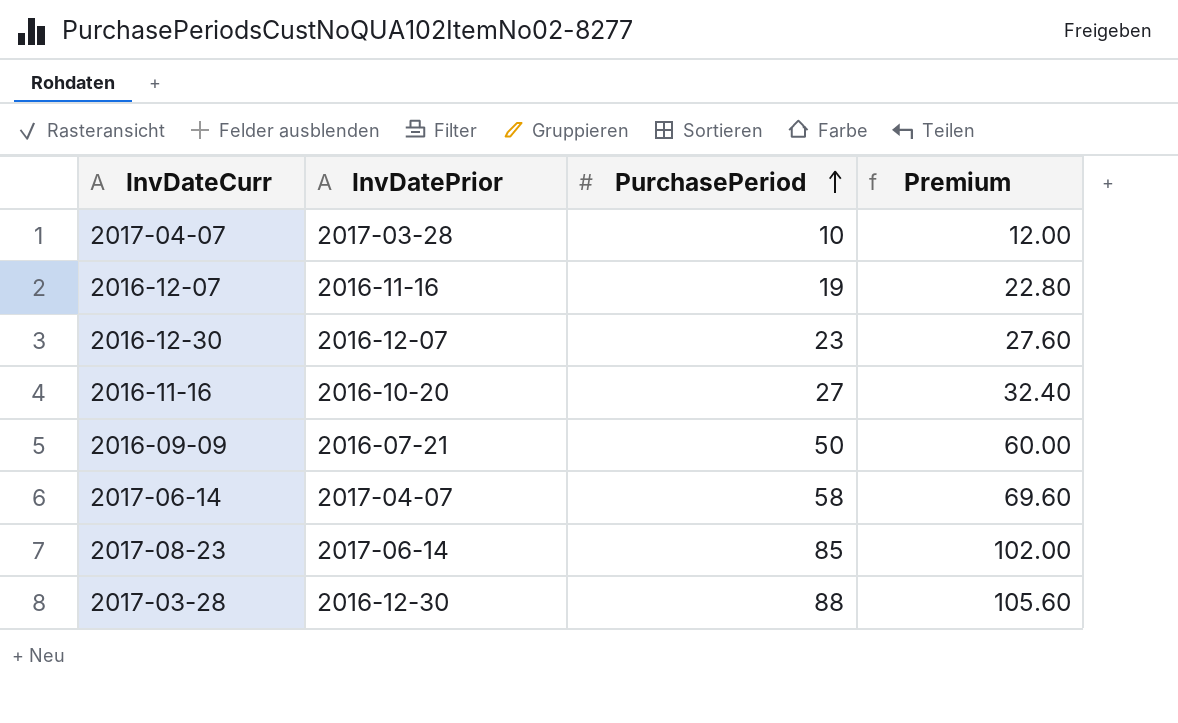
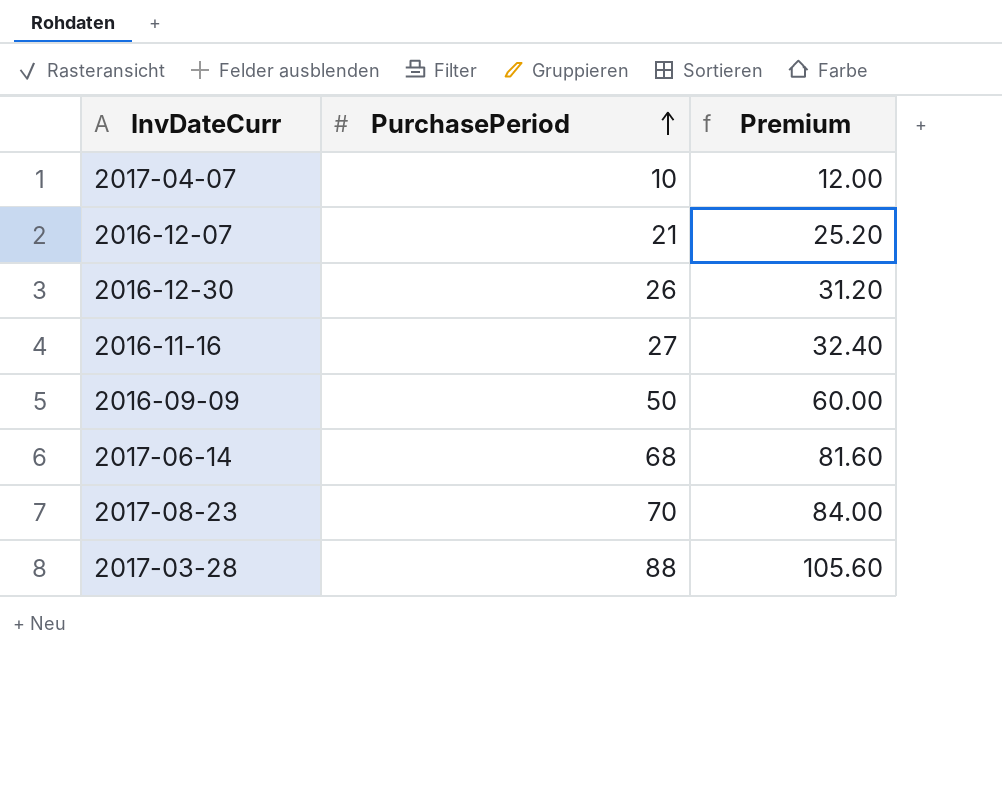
column InvDatePrior | position: 2 -> none
2016-12-07 | PurchasePeriod: 19 -> 21
2016-12-07 | Premium: 22.80 -> 25.20
2016-12-30 | PurchasePeriod: 23 -> 26
2016-12-30 | Premium: 27.60 -> 31.20
2017-06-14 | PurchasePeriod: 58 -> 68
2017-06-14 | Premium: 69.60 -> 81.60
2017-08-23 | PurchasePeriod: 85 -> 70
2017-08-23 | Premium: 102.00 -> 84.00

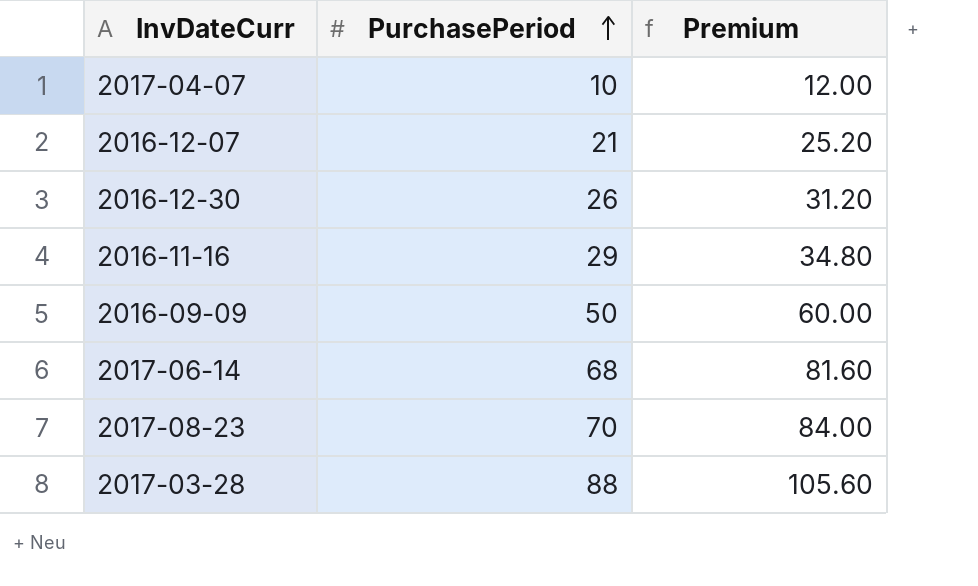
2016-11-16 | PurchasePeriod: 27 -> 29
2016-11-16 | Premium: 32.40 -> 34.80

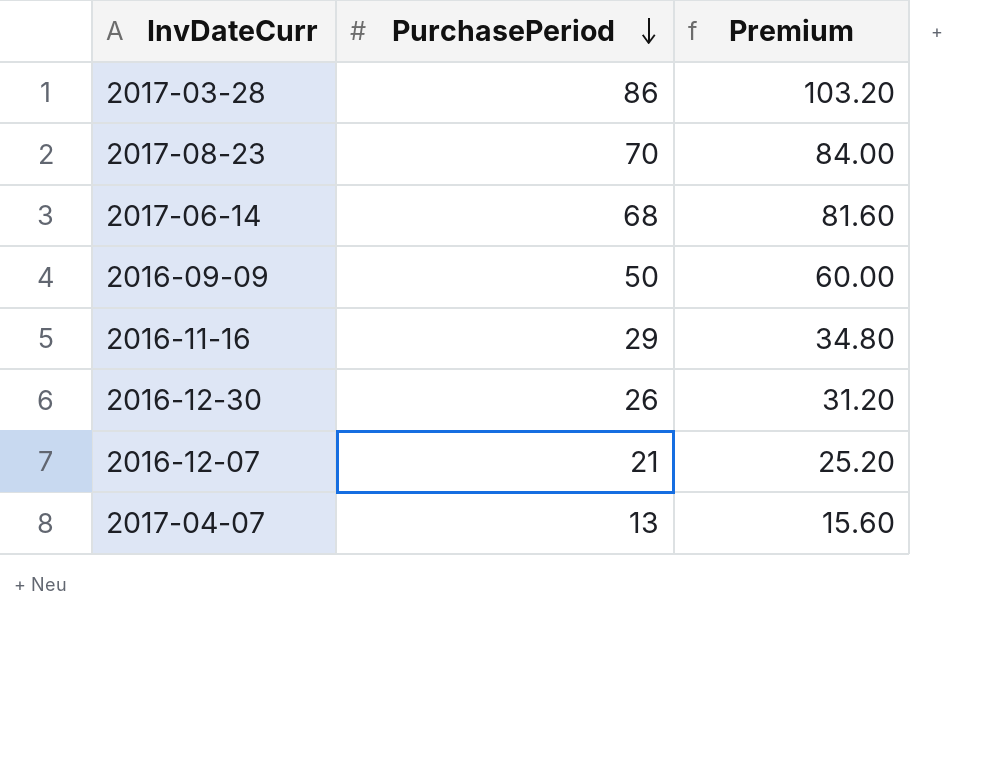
row order: PurchasePeriod ascending -> PurchasePeriod descending
2017-03-28 | PurchasePeriod: 88 -> 86
2017-03-28 | Premium: 105.60 -> 103.20
2017-04-07 | PurchasePeriod: 10 -> 13
2017-04-07 | Premium: 12.00 -> 15.60

